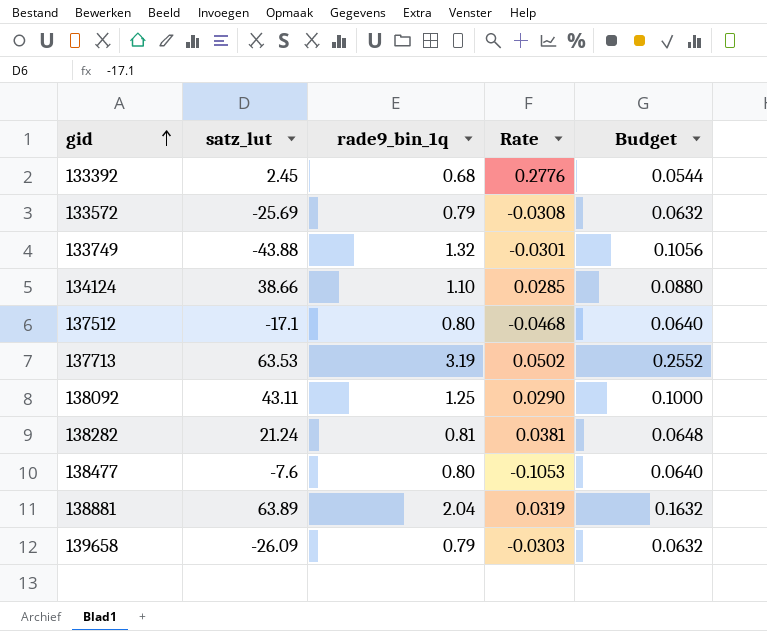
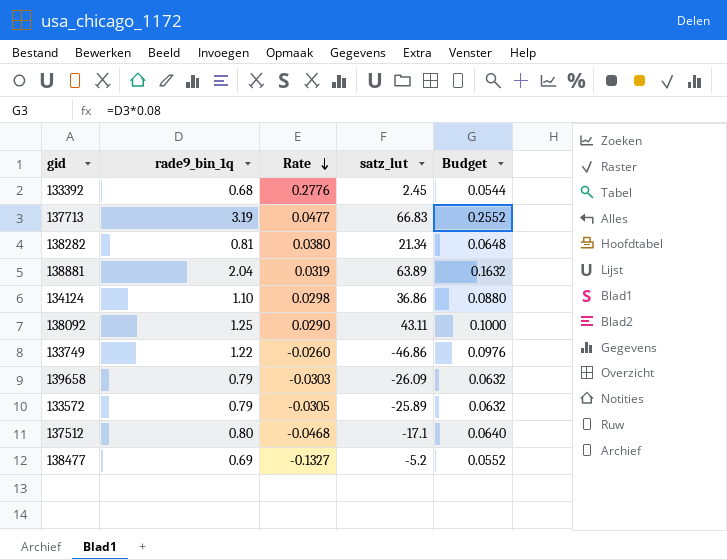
row order: gid ascending -> Rate descending
column satz_lut | position: 2 -> 4
137713 | Rate: 0.0502 -> 0.0477
137713 | satz_lut: 63.53 -> 66.83
138282 | Rate: 0.0381 -> 0.0380
138282 | satz_lut: 21.24 -> 21.34
134124 | Rate: 0.0285 -> 0.0298
134124 | satz_lut: 38.66 -> 36.86
133749 | rade9_bin_1q: 1.32 -> 1.22
133749 | Rate: -0.0301 -> -0.0260
133749 | satz_lut: -43.88 -> -46.86
133749 | Budget: 0.1056 -> 0.0976
133572 | Rate: -0.0308 -> -0.0305
133572 | satz_lut: -25.69 -> -25.89
138477 | rade9_bin_1q: 0.80 -> 0.69
138477 | Rate: -0.1053 -> -0.1327
138477 | satz_lut: -7.6 -> -5.2
138477 | Budget: 0.0640 -> 0.0552

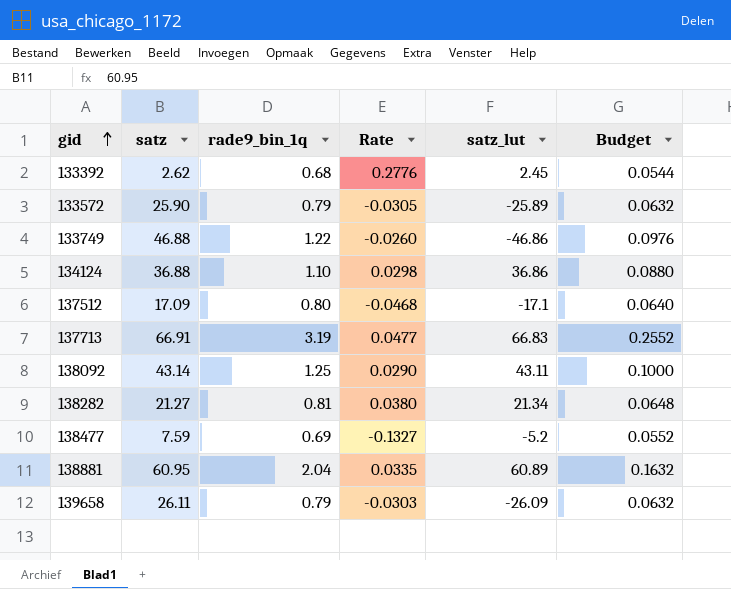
row order: Rate descending -> gid ascending
column satz | position: none -> 2
138881 | Rate: 0.0319 -> 0.0335
138881 | satz_lut: 63.89 -> 60.89

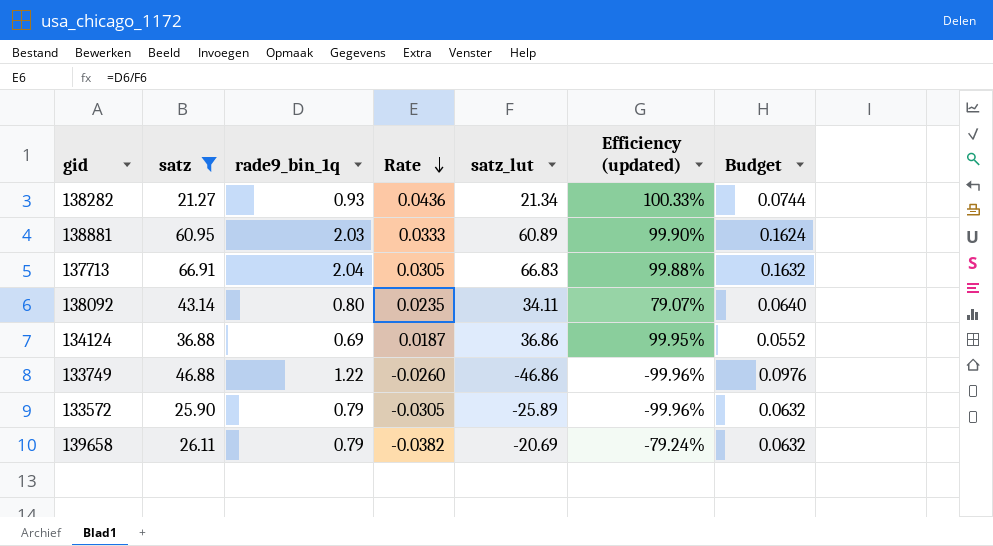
filter: none -> satz >= 21.27
row order: gid ascending -> Rate descending
column Efficiency (updated) | formula: none -> [satz_lut] / [satz]
138282 | rade9_bin_1q: 0.81 -> 0.93
138282 | Rate: 0.0380 -> 0.0436
138282 | Budget: 0.0648 -> 0.0744
138881 | rade9_bin_1q: 2.04 -> 2.03
138881 | Rate: 0.0335 -> 0.0333
138881 | Budget: 0.1632 -> 0.1624
137713 | rade9_bin_1q: 3.19 -> 2.04
137713 | Rate: 0.0477 -> 0.0305
137713 | Budget: 0.2552 -> 0.1632
138092 | rade9_bin_1q: 1.25 -> 0.80
138092 | Rate: 0.0290 -> 0.0235
138092 | satz_lut: 43.11 -> 34.11
138092 | Budget: 0.1000 -> 0.0640
134124 | rade9_bin_1q: 1.10 -> 0.69
134124 | Rate: 0.0298 -> 0.0187
134124 | Budget: 0.0880 -> 0.0552
139658 | Rate: -0.0303 -> -0.0382
139658 | satz_lut: -26.09 -> -20.69

